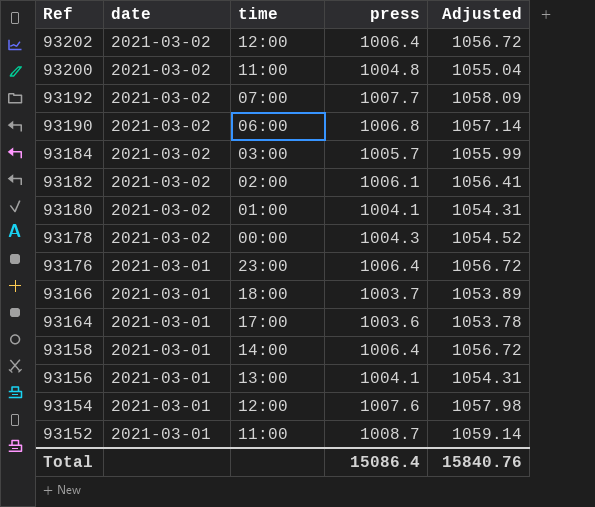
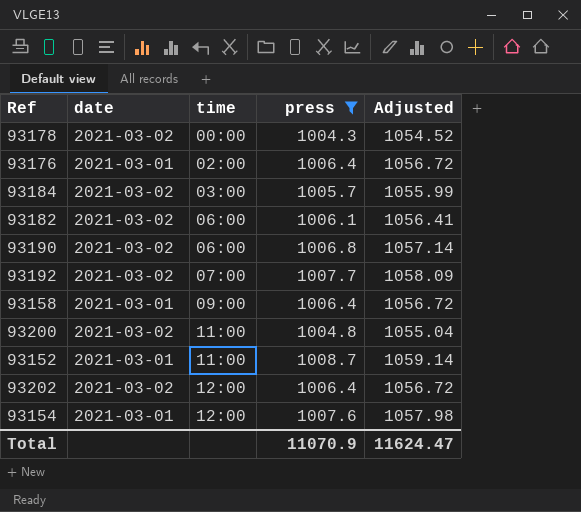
filter: none -> press >= 1004.3
row order: Ref descending -> time ascending
93176 | time: 23:00 -> 02:00
93182 | time: 02:00 -> 06:00
93158 | time: 14:00 -> 09:00
Total | press: 15086.4 -> 11070.9
Total | Adjusted: 15840.76 -> 11624.47

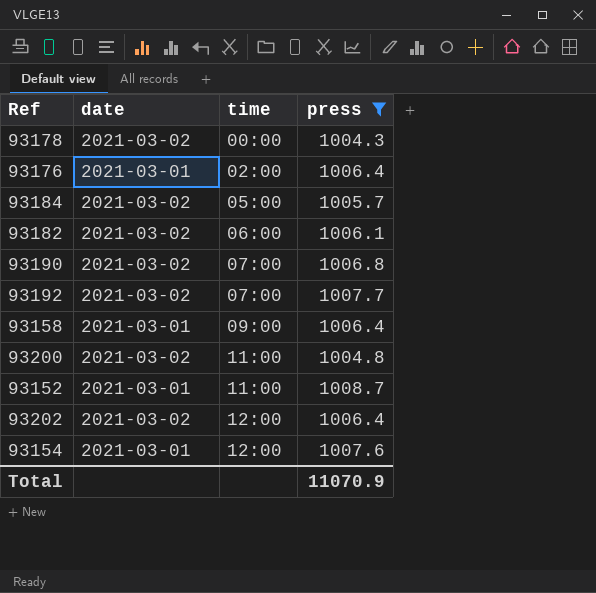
column Adjusted | formula: [press] * 1.05 -> none
93184 | time: 03:00 -> 05:00
93190 | time: 06:00 -> 07:00

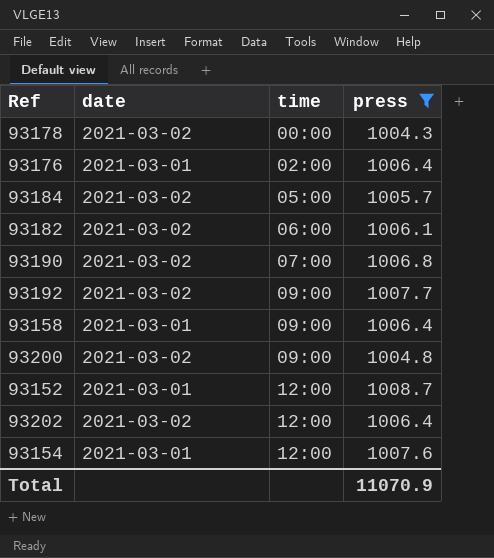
93192 | time: 07:00 -> 09:00
93200 | time: 11:00 -> 09:00
93152 | time: 11:00 -> 12:00

